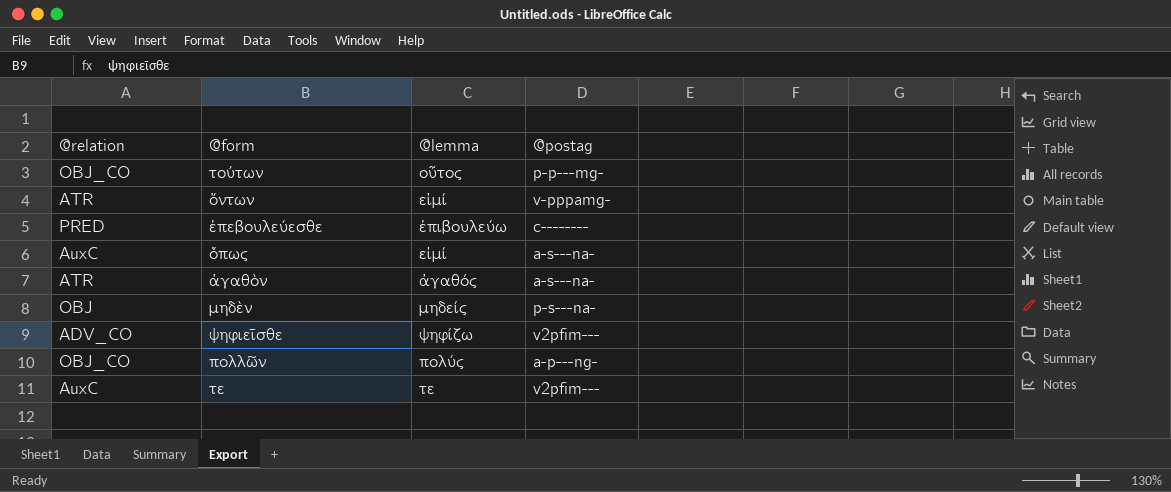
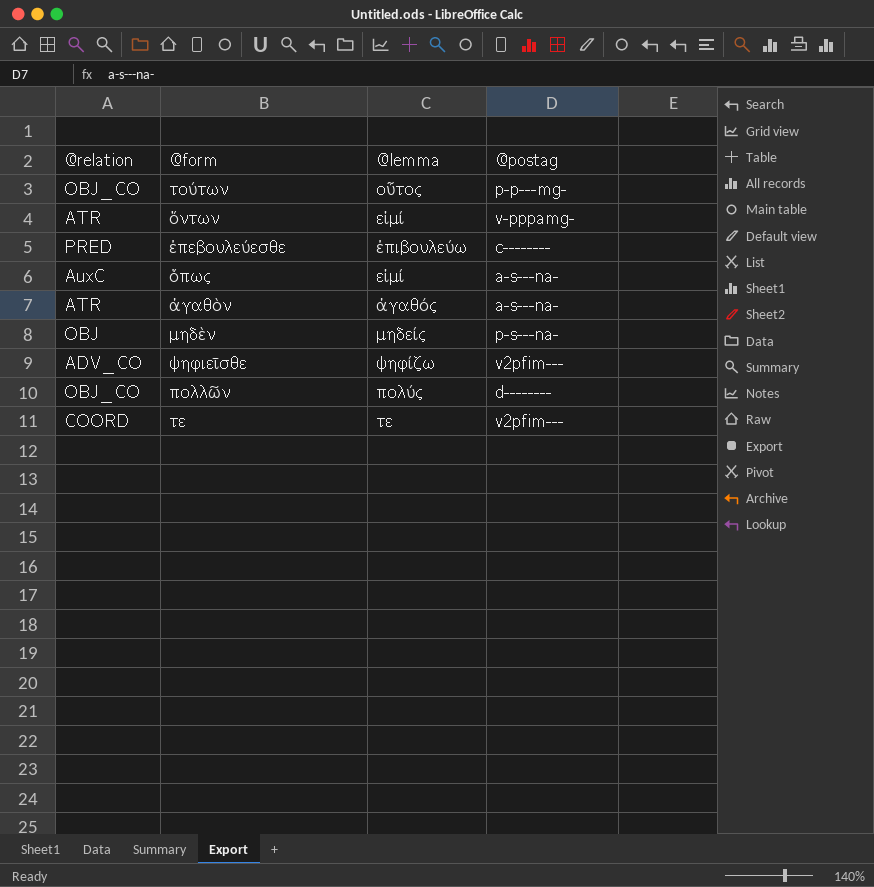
πολλῶν | @postag: a-p---ng- -> d--------
τε | @relation: AuxC -> COORD

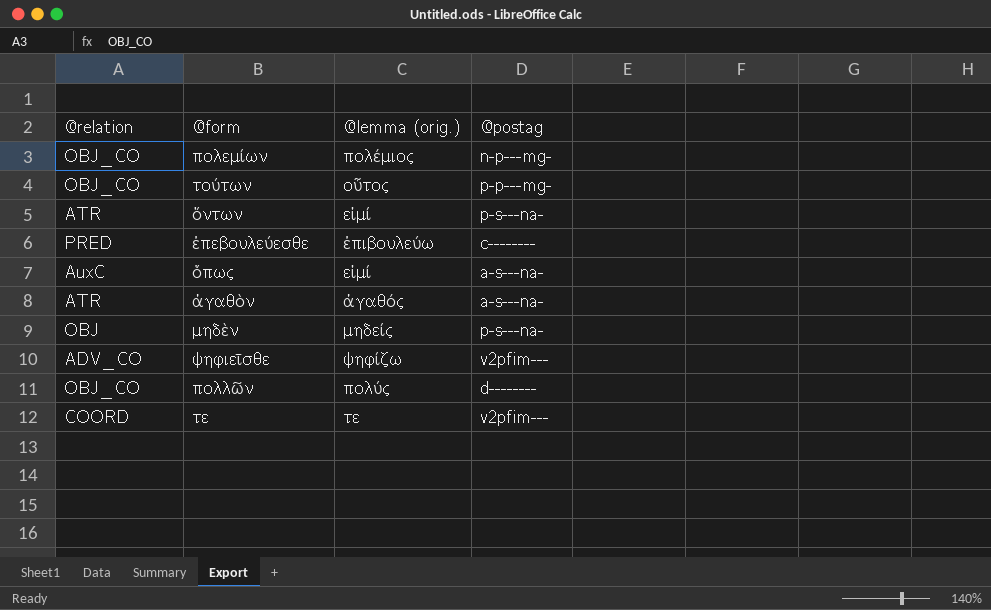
column name: @lemma -> @lemma (orig.)
row πολεμίων: none -> OBJ_CO | πολέμιος | n-p---mg-
ὄντων | @postag: v-pppamg- -> p-s---na-

